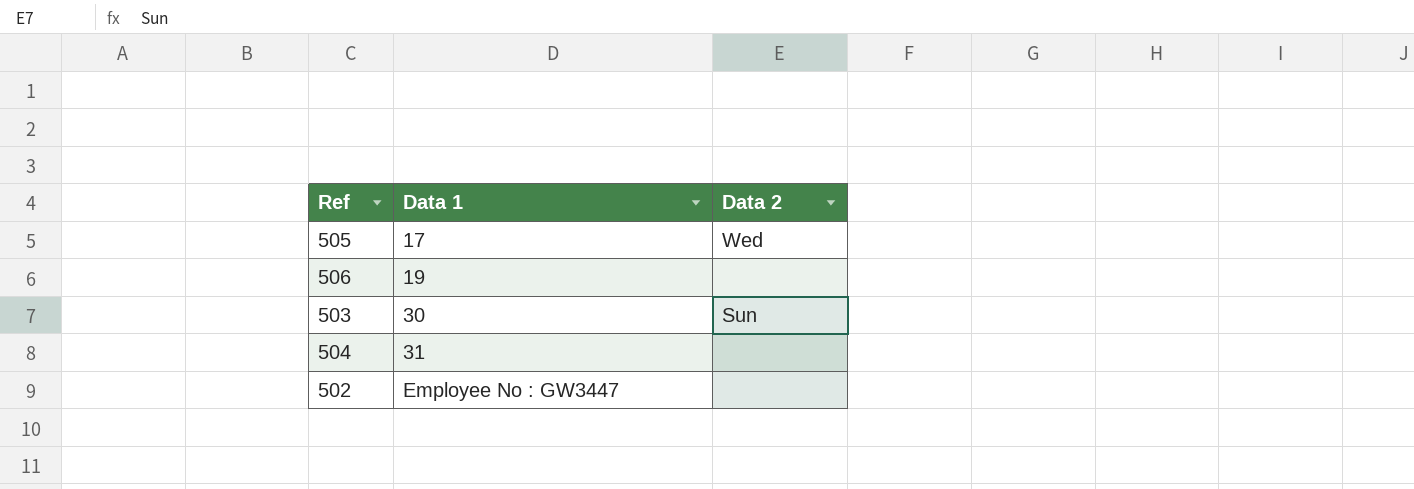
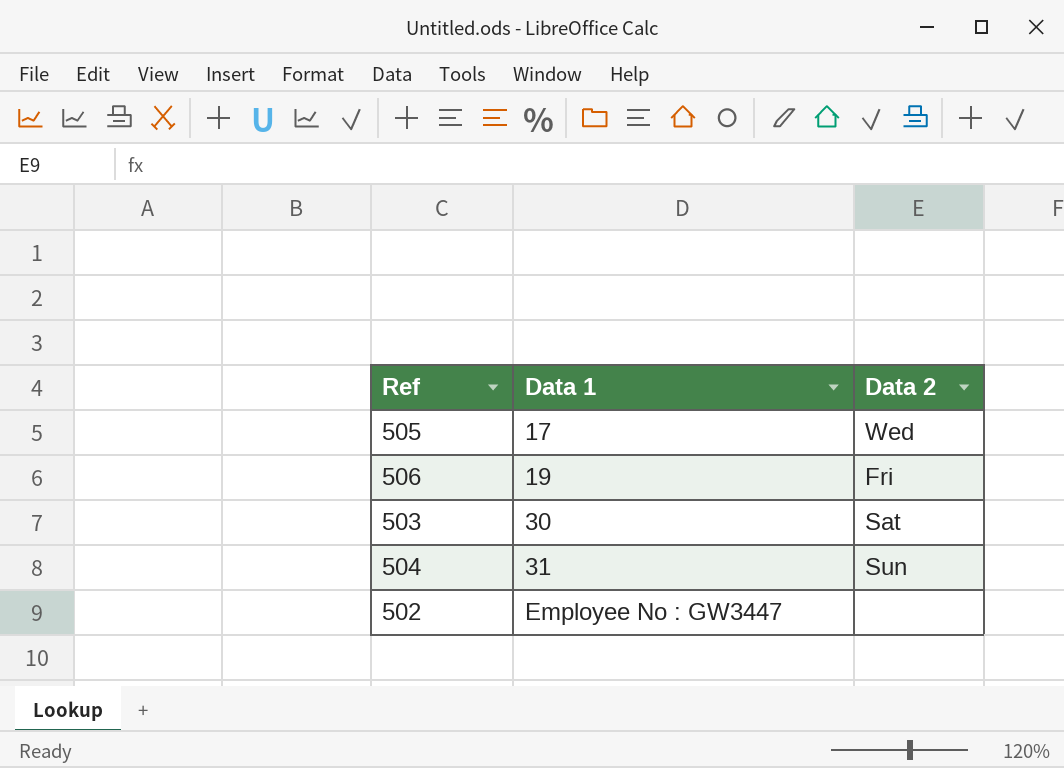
506 | Data 2: none -> Fri
503 | Data 2: Sun -> Sat
504 | Data 2: none -> Sun

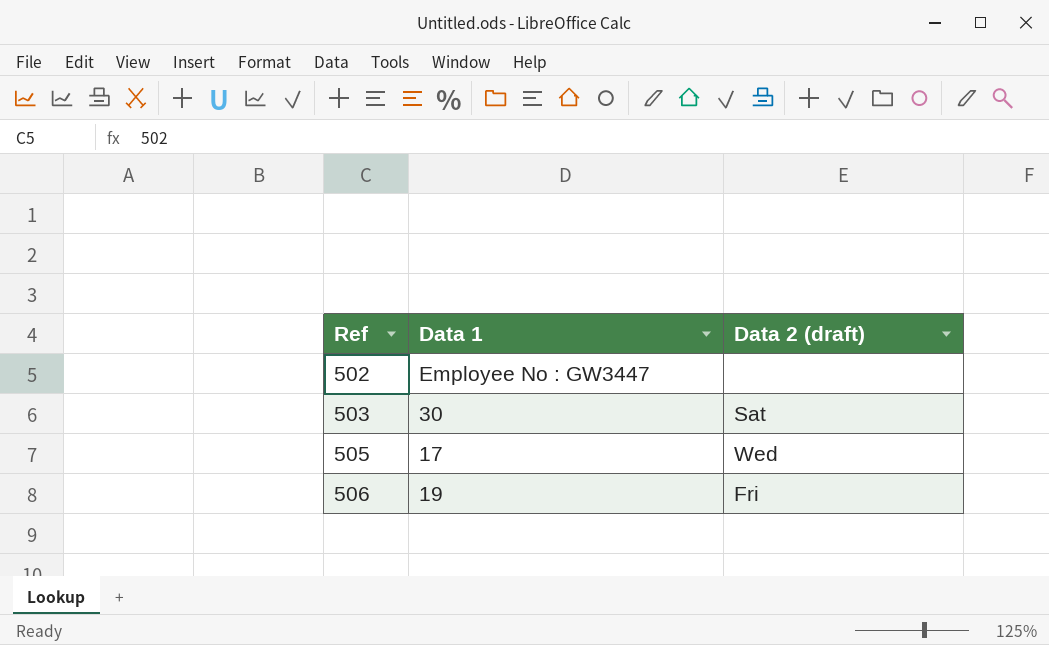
row order: Data 1 ascending -> Ref ascending
column name: Data 2 -> Data 2 (draft)
row 504: 31 | Sun -> none

